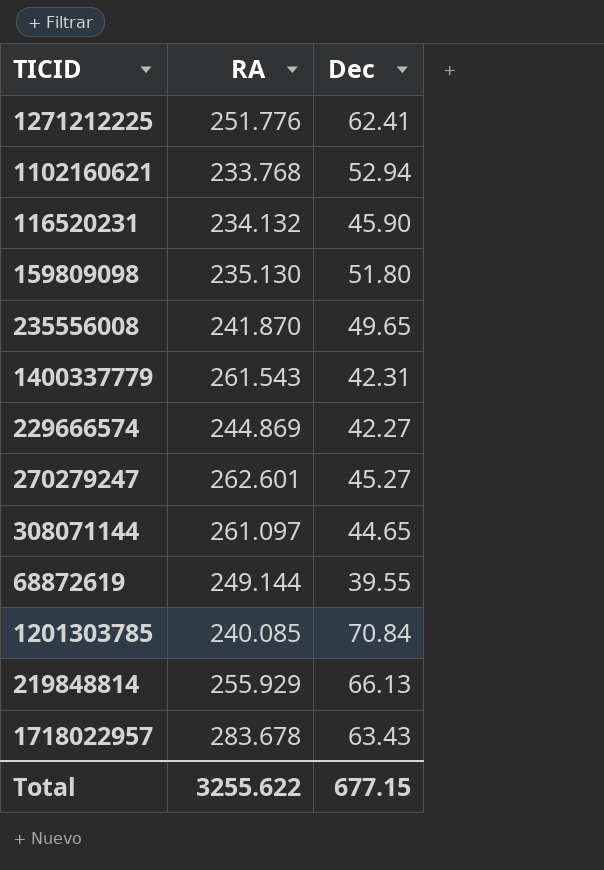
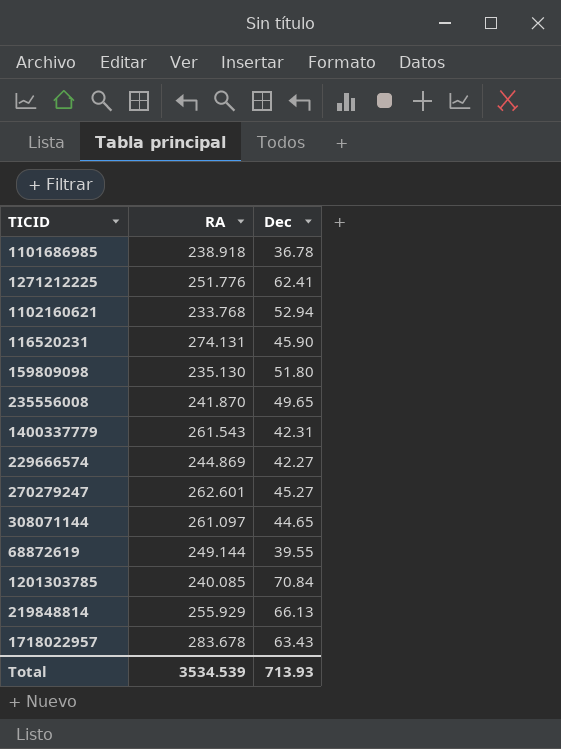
row 1101686985: none -> 238.918 | 36.78
116520231 | RA: 234.132 -> 274.131
Total | RA: 3255.622 -> 3534.539
Total | Dec: 677.15 -> 713.93

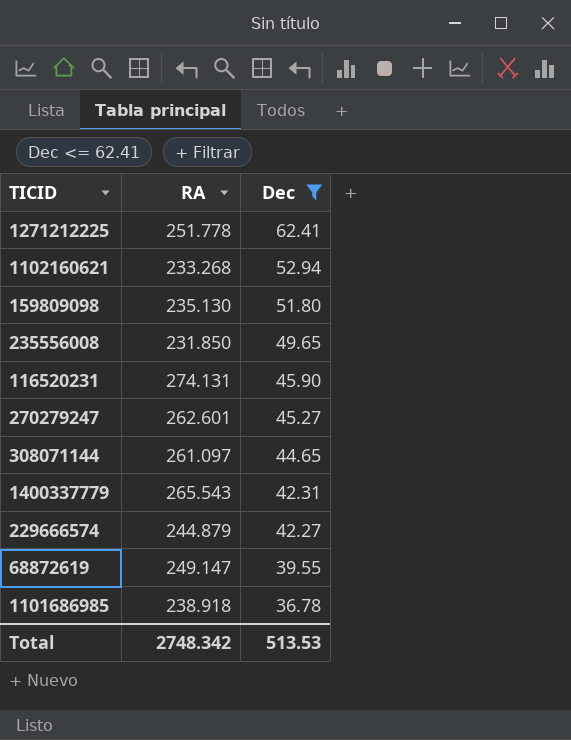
filter: none -> Dec <= 62.41
row order: none -> Dec descending
1271212225 | RA: 251.776 -> 251.778
1102160621 | RA: 233.768 -> 233.268
235556008 | RA: 241.870 -> 231.850
1400337779 | RA: 261.543 -> 265.543
229666574 | RA: 244.869 -> 244.879
68872619 | RA: 249.144 -> 249.147
Total | RA: 3534.539 -> 2748.342
Total | Dec: 713.93 -> 513.53

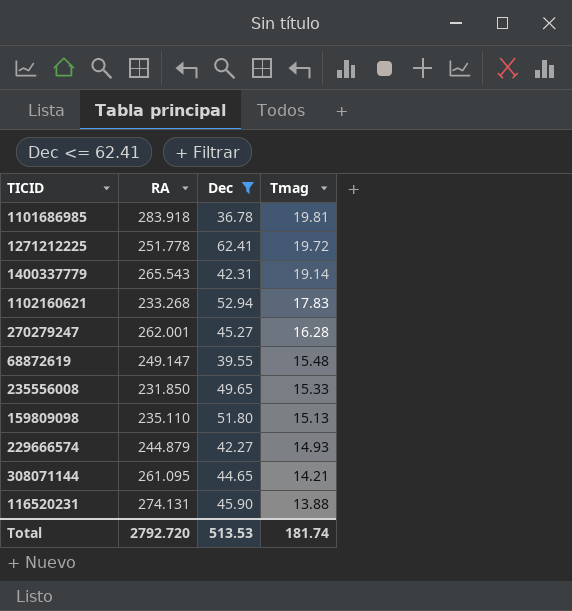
row order: Dec descending -> Tmag descending
column Tmag | position: none -> 4
1101686985 | RA: 238.918 -> 283.918
270279247 | RA: 262.601 -> 262.001
159809098 | RA: 235.130 -> 235.110
308071144 | RA: 261.097 -> 261.095
Total | RA: 2748.342 -> 2792.720

